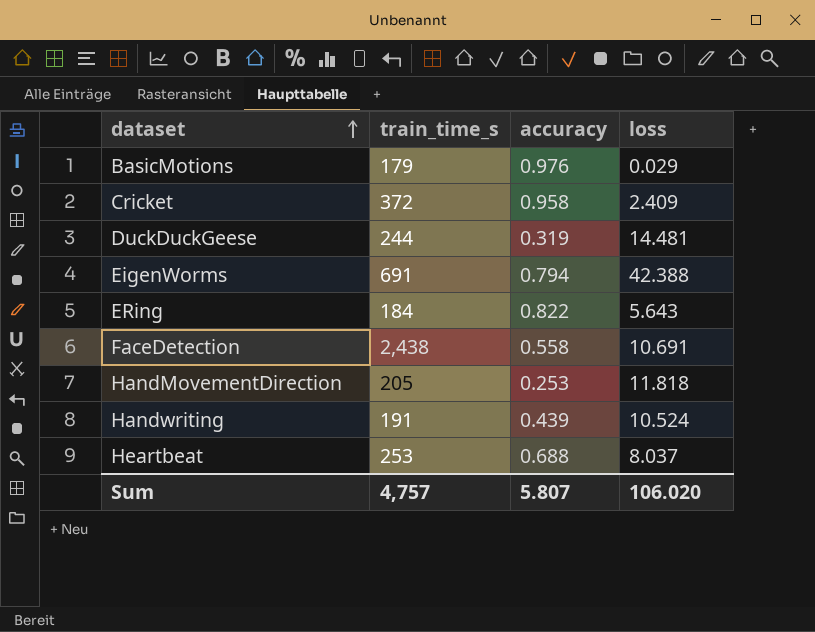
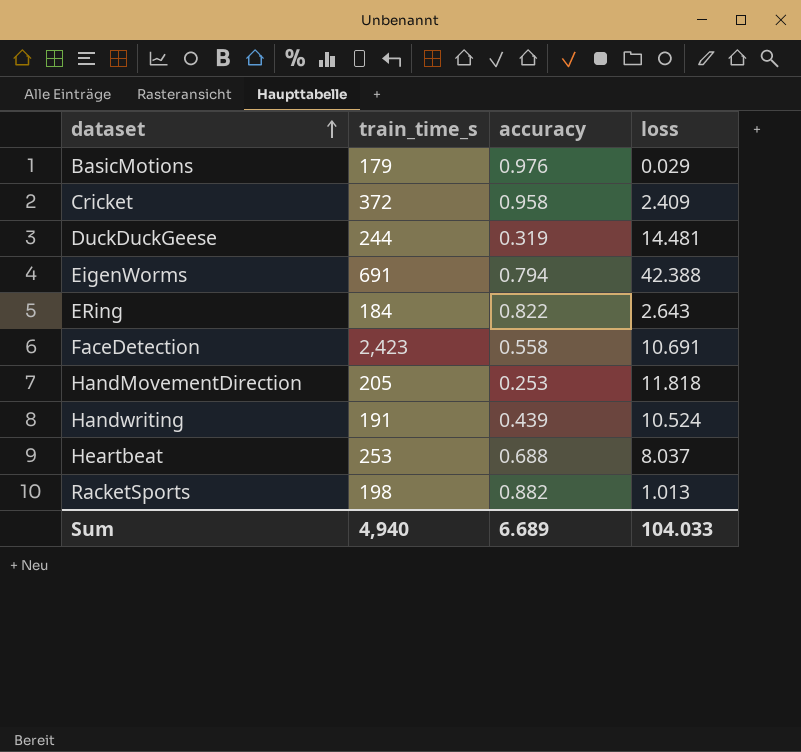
ERing | loss: 5.643 -> 2.643
FaceDetection | train_time_s: 2,438 -> 2,423
row RacketSports: none -> 198 | 0.882 | 1.013
Sum | train_time_s: 4,757 -> 4,940
Sum | accuracy: 5.807 -> 6.689
Sum | loss: 106.020 -> 104.033

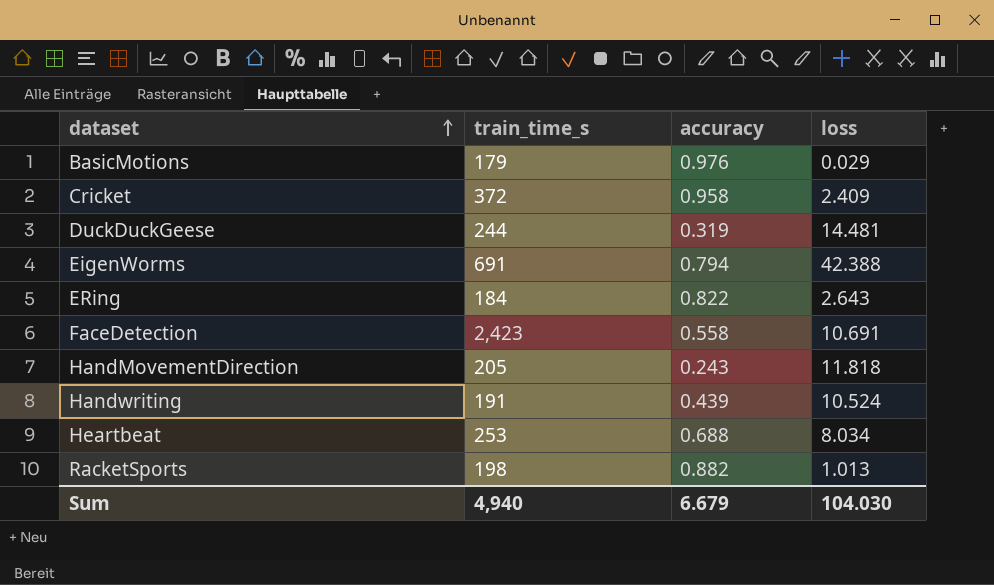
HandMovementDirection | accuracy: 0.253 -> 0.243
Heartbeat | loss: 8.037 -> 8.034
Sum | accuracy: 6.689 -> 6.679
Sum | loss: 104.033 -> 104.030

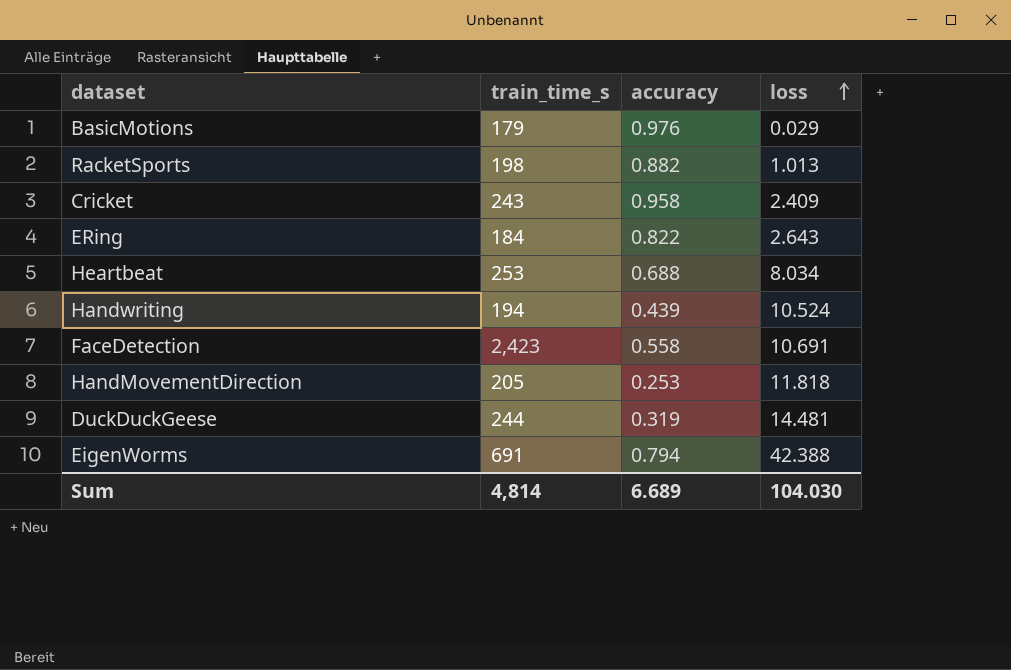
row order: dataset ascending -> loss ascending
Cricket | train_time_s: 372 -> 243
Handwriting | train_time_s: 191 -> 194
HandMovementDirection | accuracy: 0.243 -> 0.253
Sum | train_time_s: 4,940 -> 4,814
Sum | accuracy: 6.679 -> 6.689

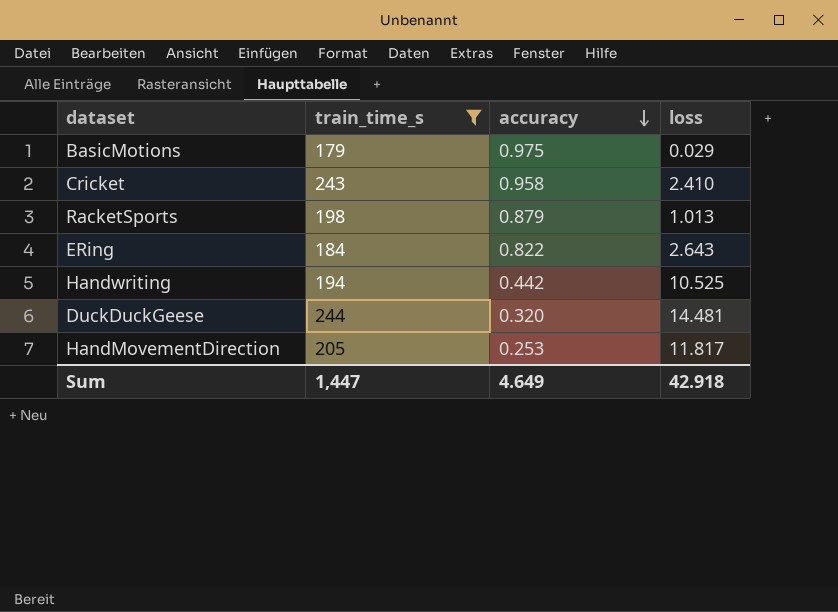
filter: none -> train_time_s <= 244
row order: loss ascending -> accuracy descending
BasicMotions | accuracy: 0.976 -> 0.975
Cricket | loss: 2.409 -> 2.410
RacketSports | accuracy: 0.882 -> 0.879
Handwriting | accuracy: 0.439 -> 0.442
Handwriting | loss: 10.524 -> 10.525
DuckDuckGeese | accuracy: 0.319 -> 0.320
HandMovementDirection | loss: 11.818 -> 11.817
Sum | train_time_s: 4,814 -> 1,447
Sum | accuracy: 6.689 -> 4.649
Sum | loss: 104.030 -> 42.918

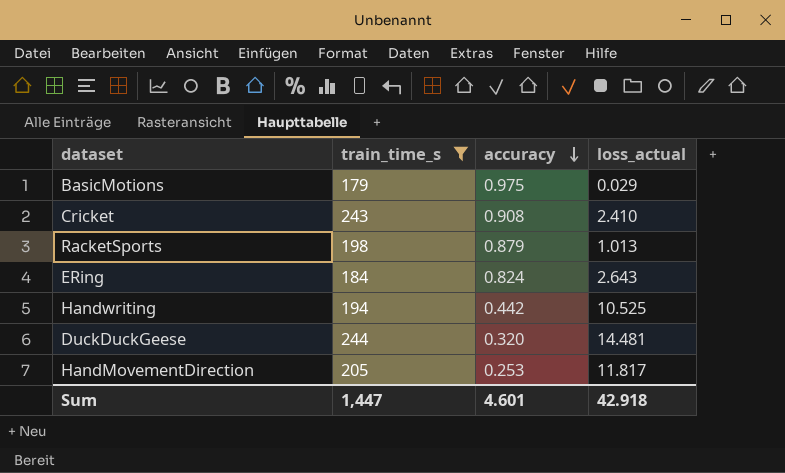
column name: loss -> loss_actual
Cricket | accuracy: 0.958 -> 0.908
ERing | accuracy: 0.822 -> 0.824
Sum | accuracy: 4.649 -> 4.601

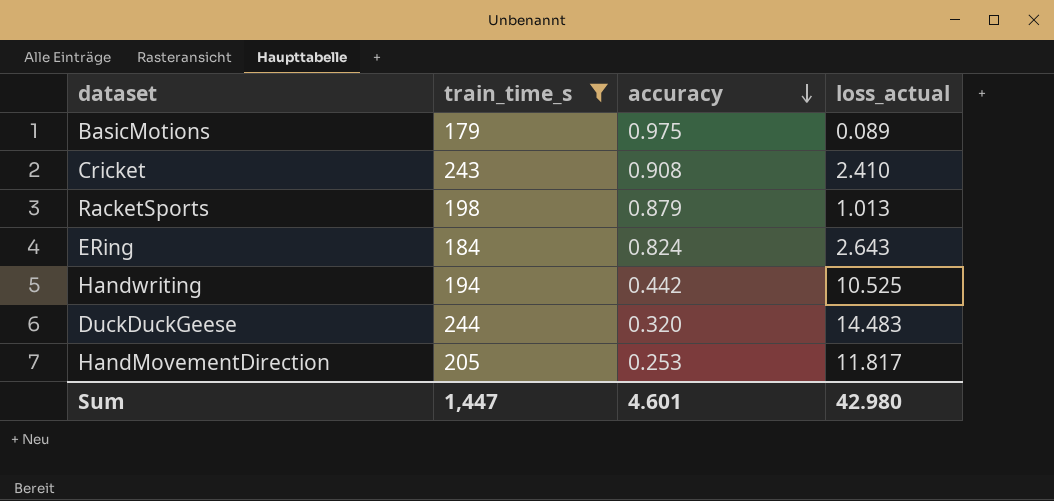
BasicMotions | loss_actual: 0.029 -> 0.089
DuckDuckGeese | loss_actual: 14.481 -> 14.483
Sum | loss_actual: 42.918 -> 42.980

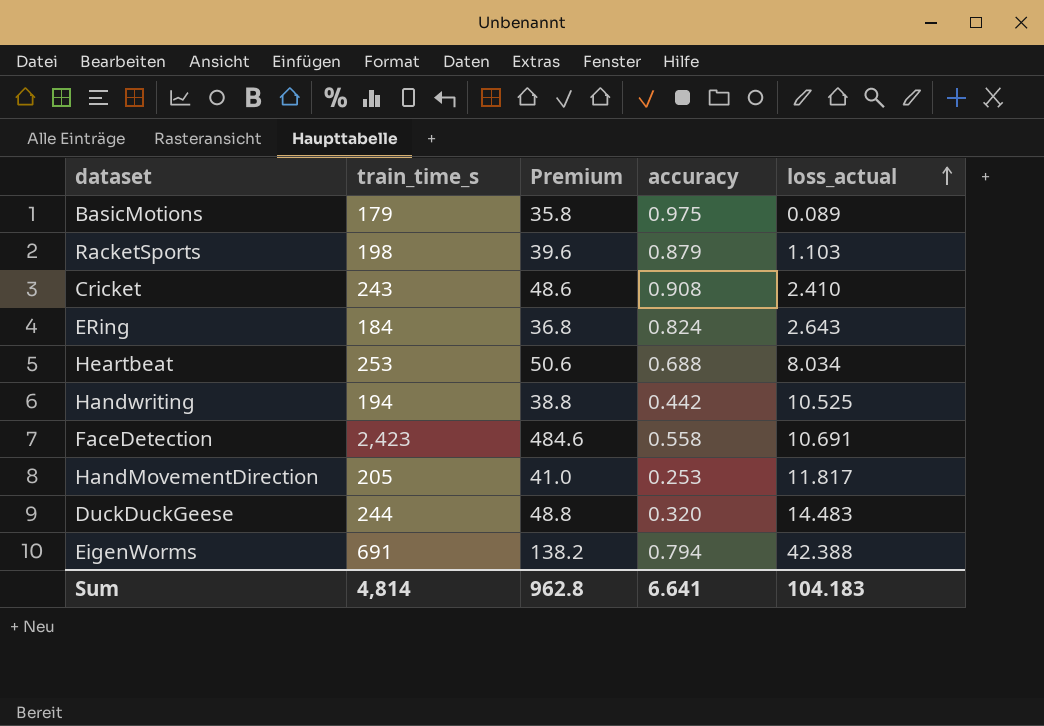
filter: train_time_s <= 244 -> none
row order: accuracy descending -> loss_actual ascending
column Premium | formula: none -> [train_time_s] * 0.2
RacketSports | loss_actual: 1.013 -> 1.103
Sum | train_time_s: 1,447 -> 4,814
Sum | accuracy: 4.601 -> 6.641
Sum | loss_actual: 42.980 -> 104.183

